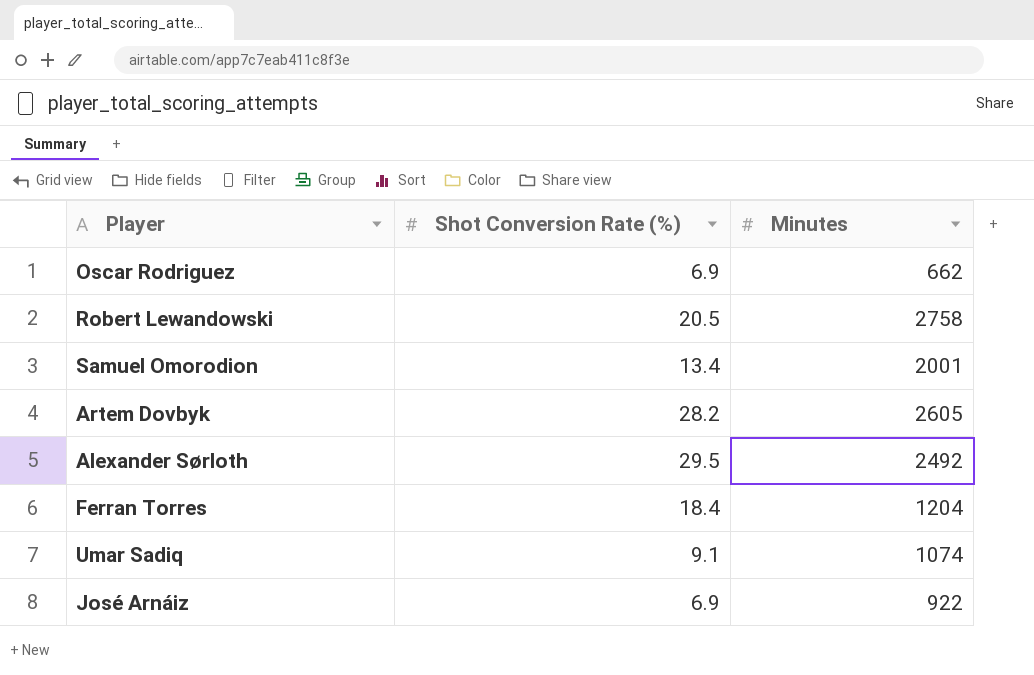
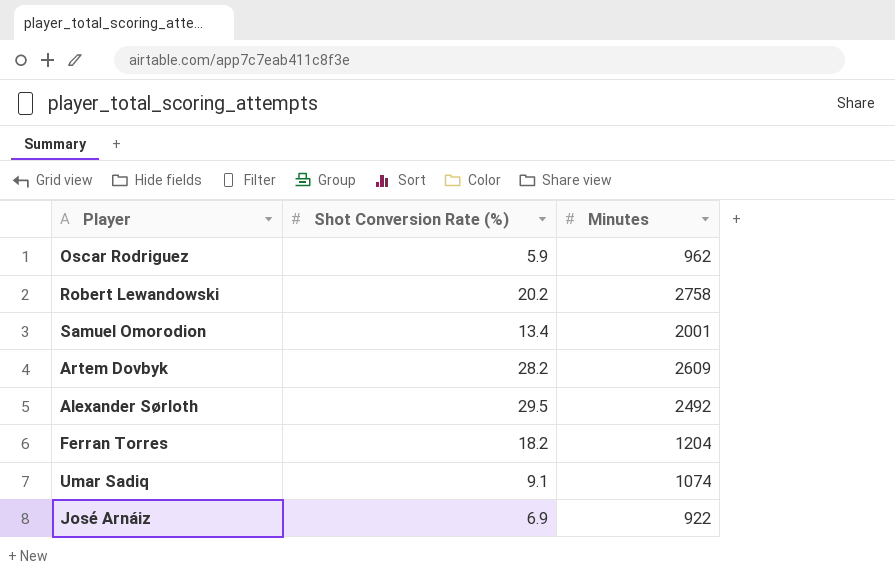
Oscar Rodriguez | Shot Conversion Rate (%): 6.9 -> 5.9
Oscar Rodriguez | Minutes: 662 -> 962
Robert Lewandowski | Shot Conversion Rate (%): 20.5 -> 20.2
Artem Dovbyk | Minutes: 2605 -> 2609
Ferran Torres | Shot Conversion Rate (%): 18.4 -> 18.2

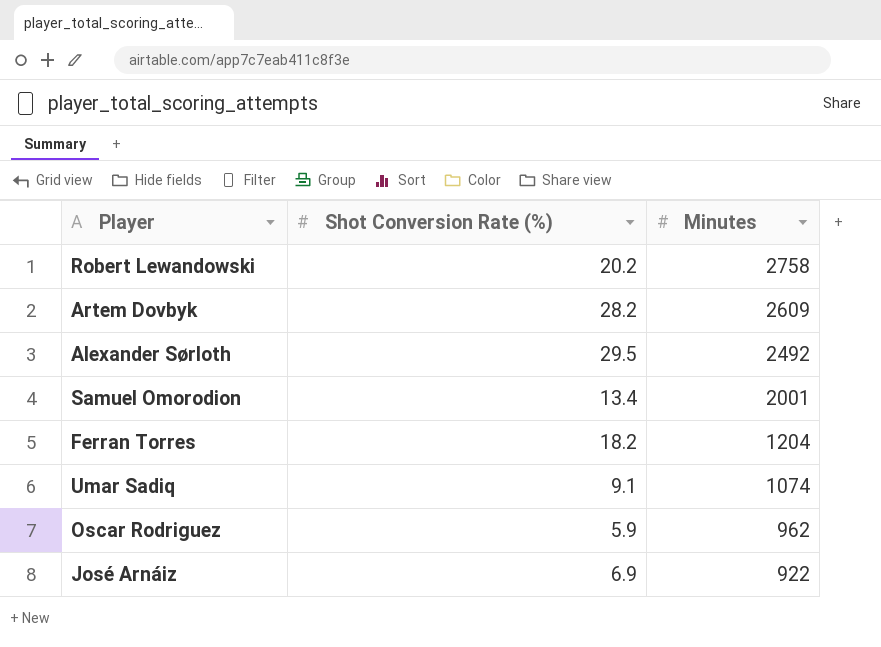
row order: none -> Minutes descending

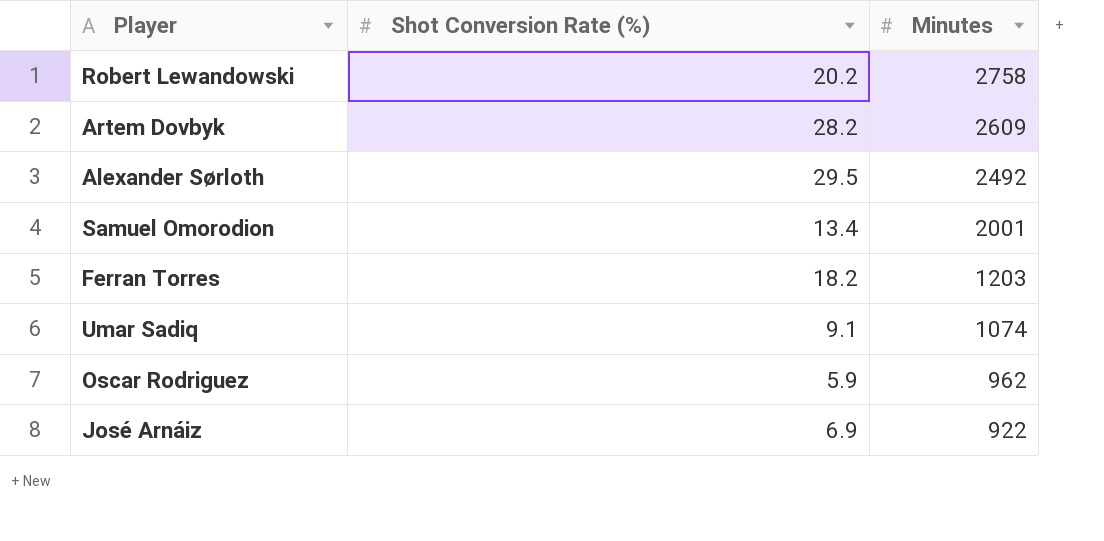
Ferran Torres | Minutes: 1204 -> 1203

